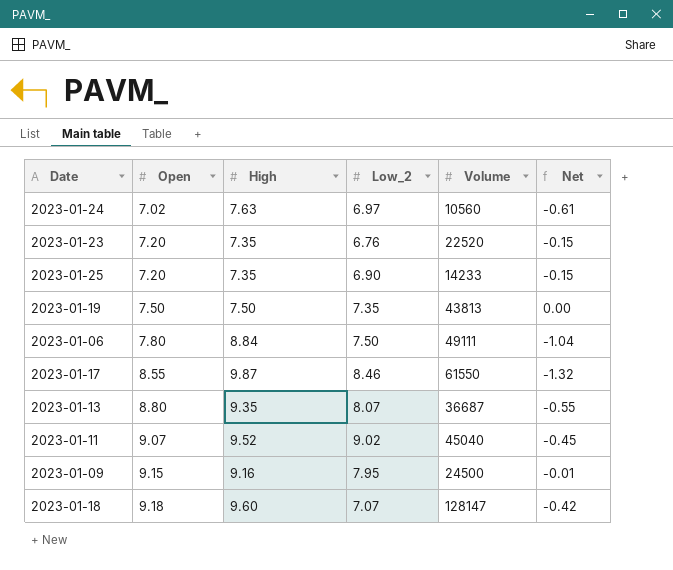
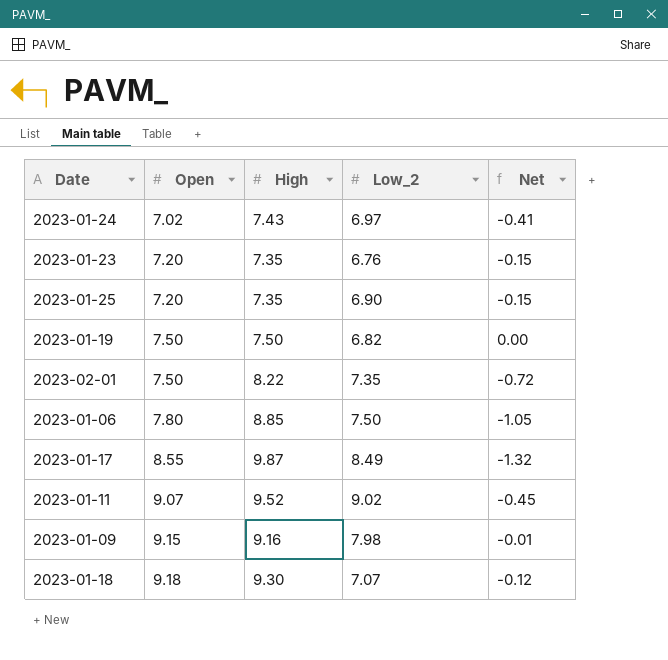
column Volume | position: 5 -> none
row 2023-01-13: 8.80 | 9.35 | 8.07 | 36687 | -0.55 -> none
2023-01-24 | High: 7.63 -> 7.43
2023-01-24 | Net: -0.61 -> -0.41
2023-01-19 | Low_2: 7.35 -> 6.82
row 2023-02-01: none -> 7.50 | 8.22 | 7.35 | -0.72
2023-01-06 | High: 8.84 -> 8.85
2023-01-06 | Net: -1.04 -> -1.05
2023-01-17 | Low_2: 8.46 -> 8.49
2023-01-09 | Low_2: 7.95 -> 7.98
2023-01-18 | High: 9.60 -> 9.30
2023-01-18 | Net: -0.42 -> -0.12

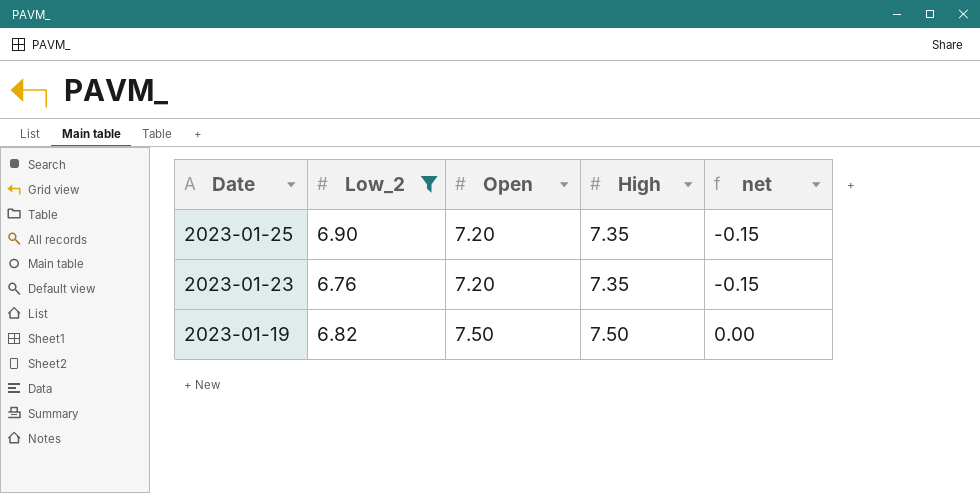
filter: none -> Low_2 <= 6.90
row order: Open ascending -> Date descending
column Low_2 | position: 4 -> 2
column name: Net -> net

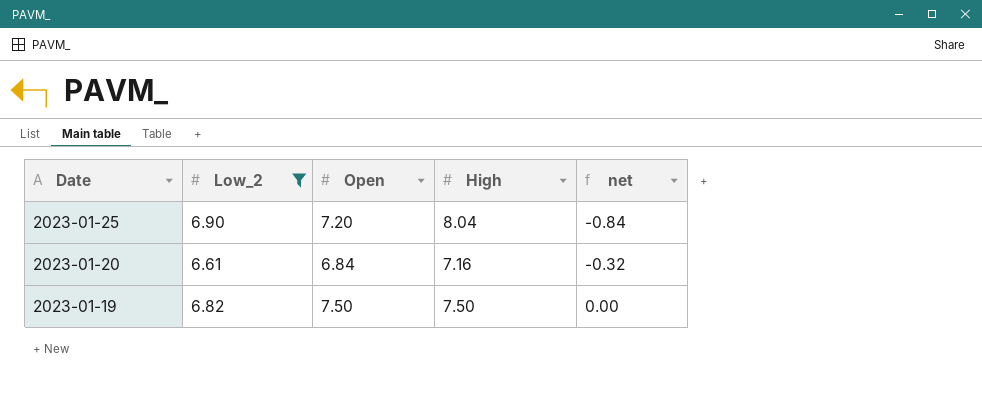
row 2023-01-23: 6.76 | 7.20 | 7.35 | -0.15 -> none
2023-01-25 | High: 7.35 -> 8.04
2023-01-25 | net: -0.15 -> -0.84
row 2023-01-20: none -> 6.61 | 6.84 | 7.16 | -0.32

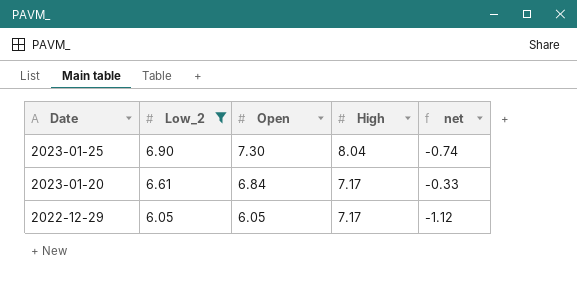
row 2023-01-19: 6.82 | 7.50 | 7.50 | 0.00 -> none
2023-01-25 | Open: 7.20 -> 7.30
2023-01-25 | net: -0.84 -> -0.74
2023-01-20 | High: 7.16 -> 7.17
2023-01-20 | net: -0.32 -> -0.33
row 2022-12-29: none -> 6.05 | 6.05 | 7.17 | -1.12

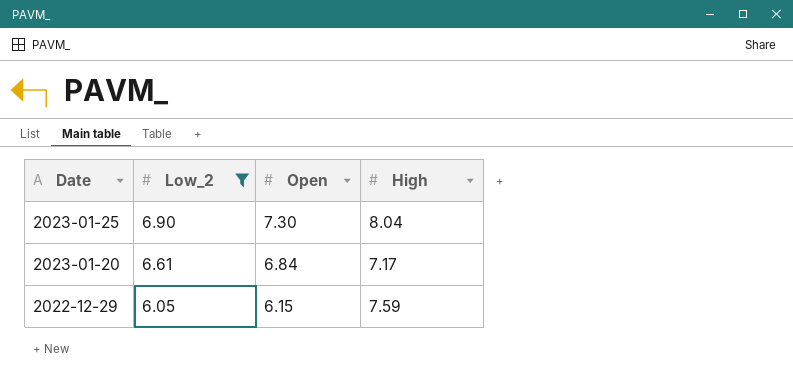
column net | formula: [Open] - [High] -> none
2022-12-29 | Open: 6.05 -> 6.15
2022-12-29 | High: 7.17 -> 7.59

